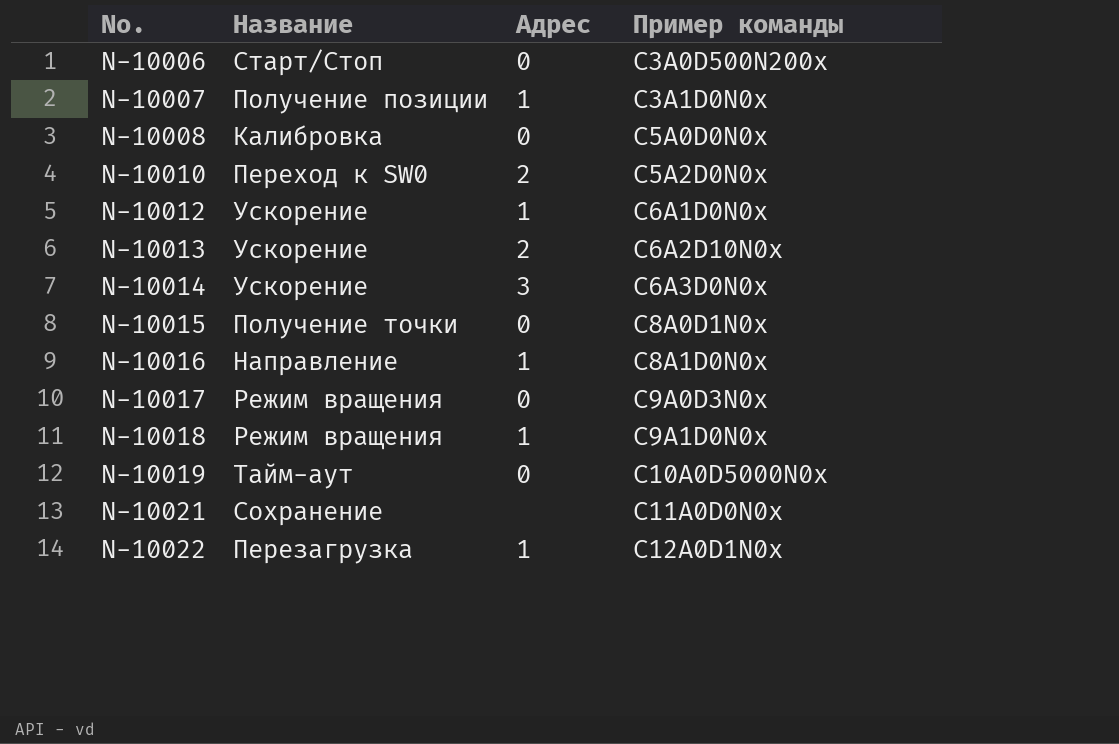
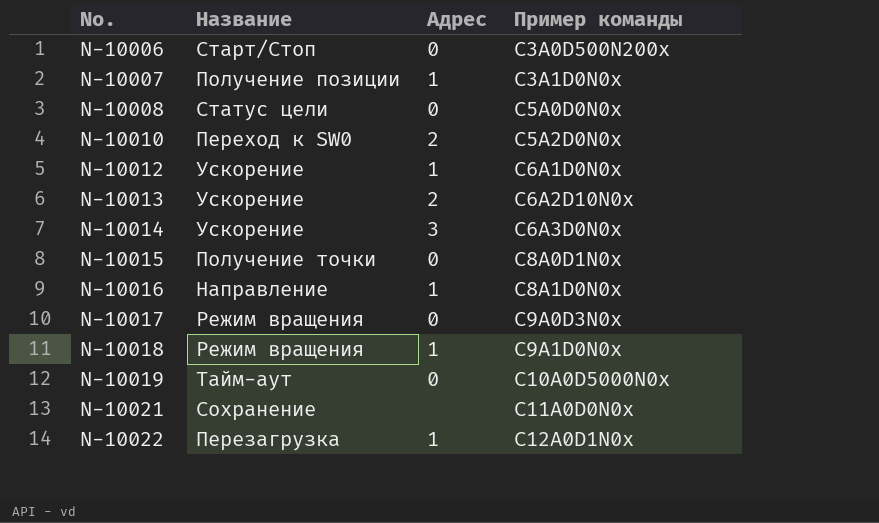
N-10008 | Название: Калибровка -> Статус цели

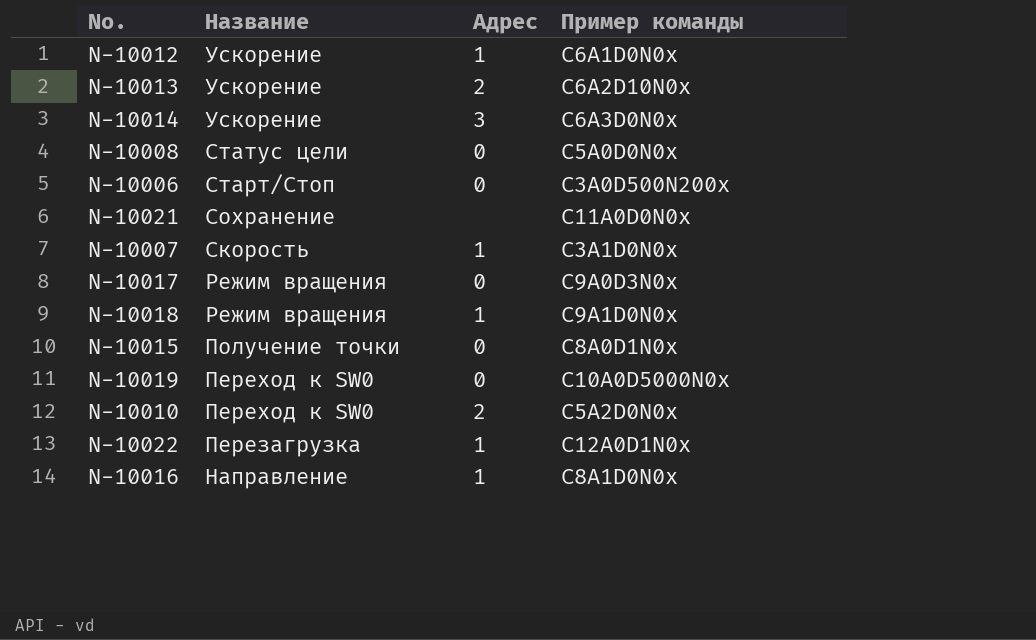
row order: No. ascending -> Название descending
N-10007 | Название: Получение позиции -> Скорость
N-10019 | Название: Тайм-аут -> Переход к SW0

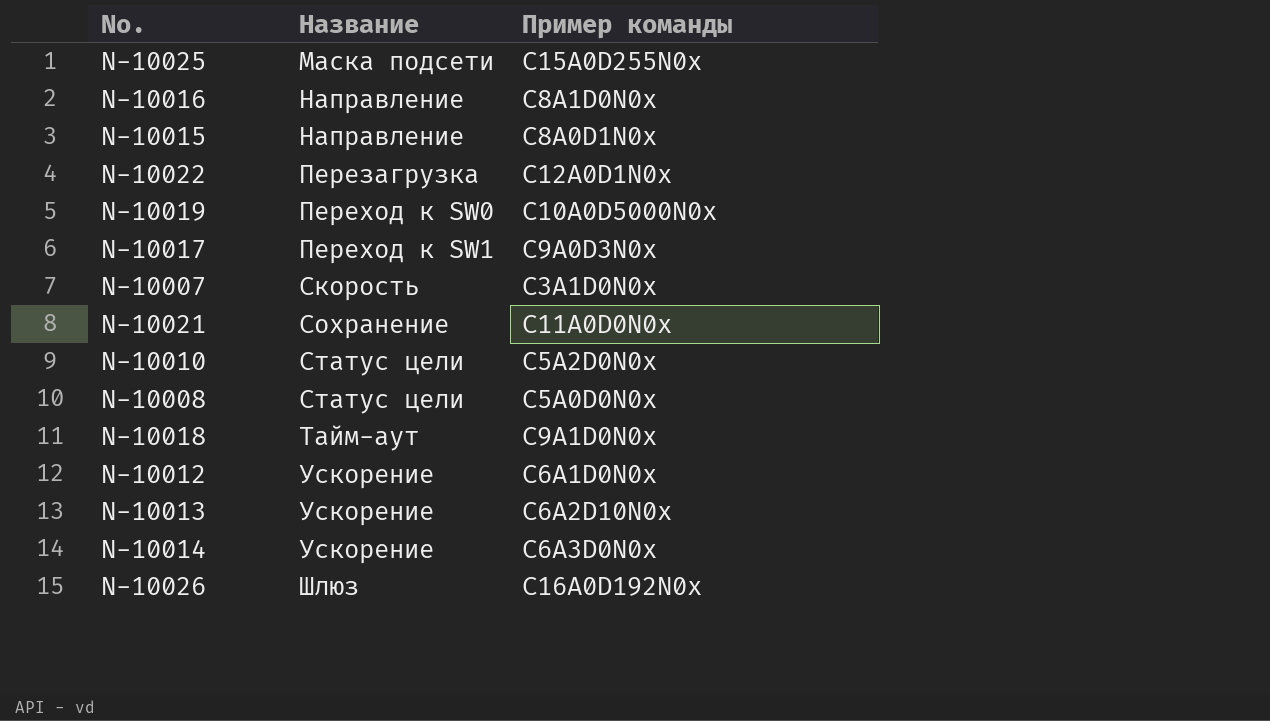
row order: Название descending -> Название ascending
column Адрес | position: 3 -> none
row N-10006: Старт/Стоп | 0 | C3A0D500N200x -> none
row N-10025: none -> Маска подсети | C15A0D255N0x
N-10015 | Название: Получение точки -> Направление
N-10017 | Название: Режим вращения -> Переход к SW1
N-10010 | Название: Переход к SW0 -> Статус цели
N-10018 | Название: Режим вращения -> Тайм-аут
row N-10026: none -> Шлюз | C16A0D192N0x

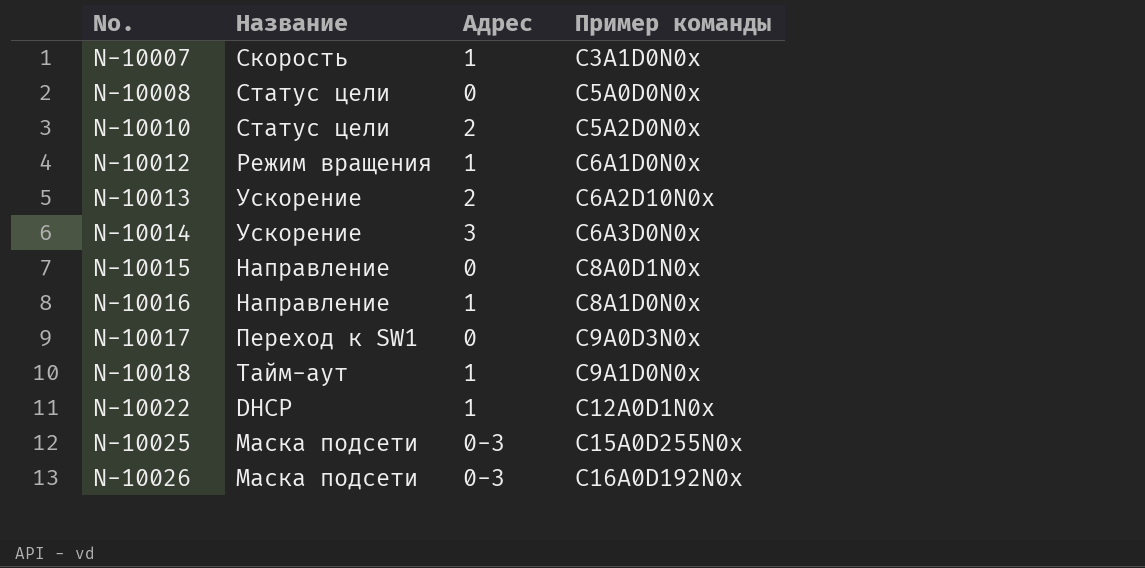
row order: Название ascending -> No. ascending
column Адрес | position: none -> 3
row N-10019: Переход к SW0 | C10A0D5000N0x -> none
row N-10021: Сохранение | C11A0D0N0x -> none
N-10012 | Название: Ускорение -> Режим вращения
N-10022 | Название: Перезагрузка -> DHCP
N-10026 | Название: Шлюз -> Маска подсети

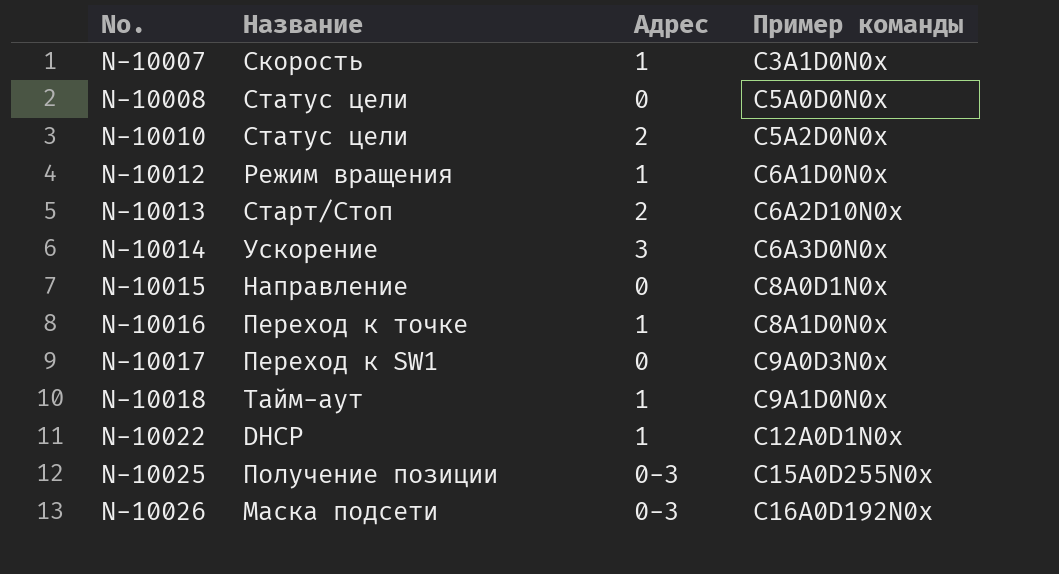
N-10013 | Название: Ускорение -> Старт/Стоп
N-10016 | Название: Направление -> Переход к точке
N-10025 | Название: Маска подсети -> Получение позиции

